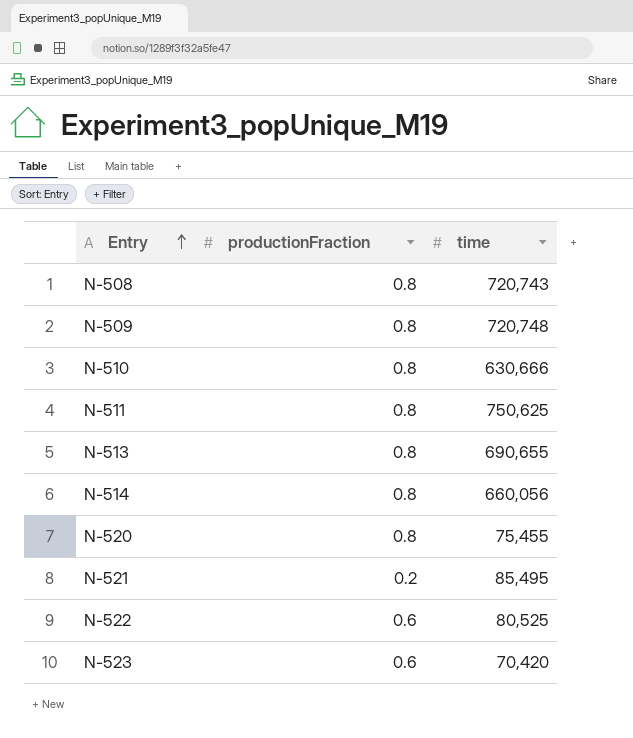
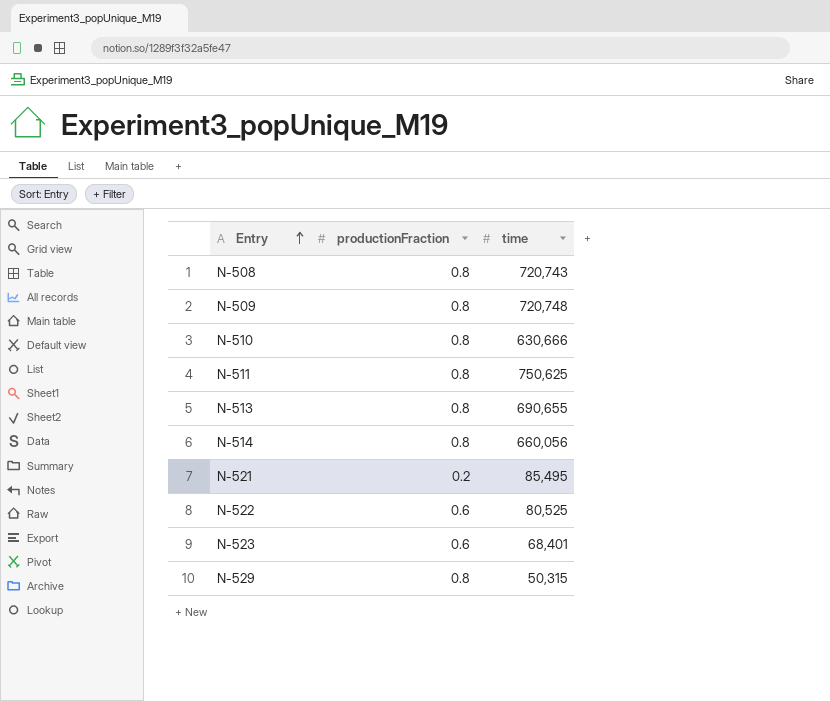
row N-520: 0.8 | 75,455 -> none
N-523 | time: 70,420 -> 68,401
row N-529: none -> 0.8 | 50,315

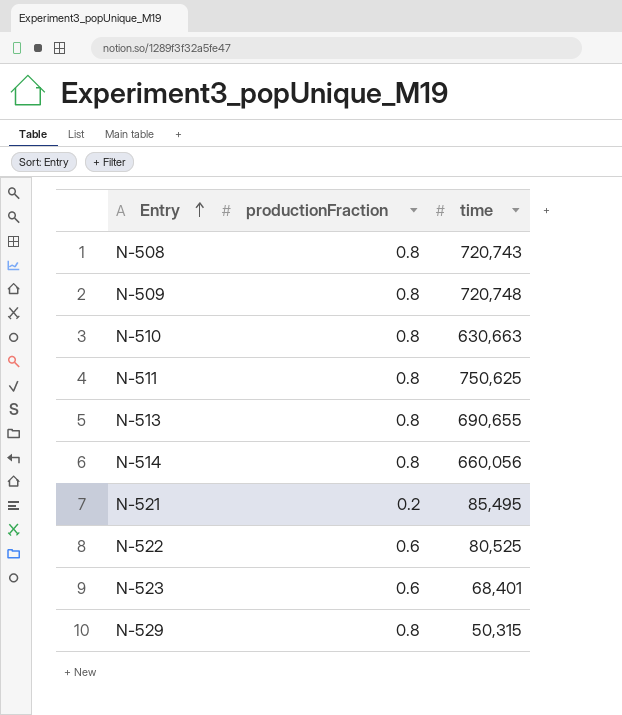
N-510 | time: 630,666 -> 630,663

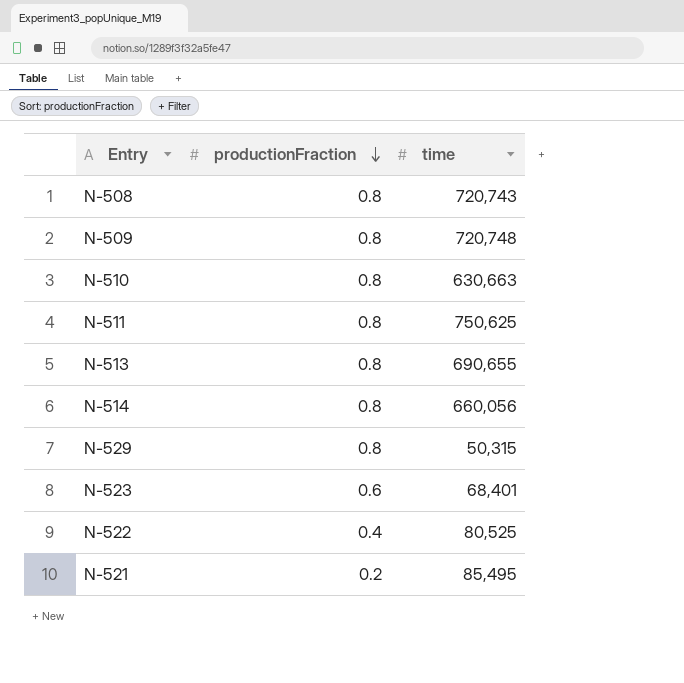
row order: Entry ascending -> productionFraction descending
N-522 | productionFraction: 0.6 -> 0.4

